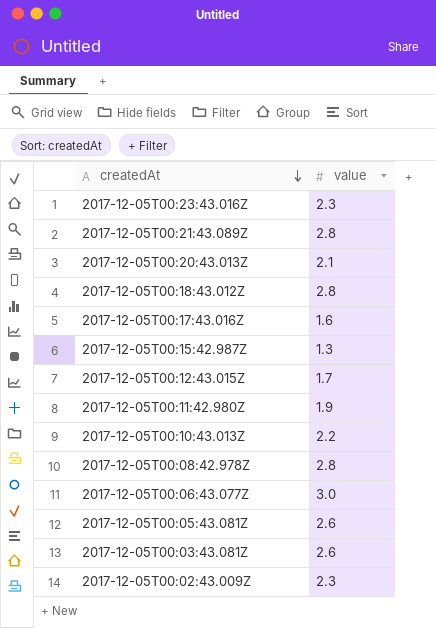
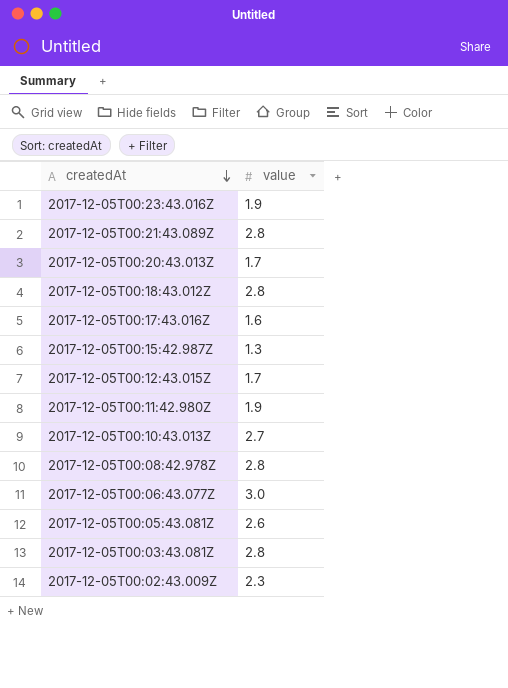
2017-12-05T00:23:43.016Z | value: 2.3 -> 1.9
2017-12-05T00:20:43.013Z | value: 2.1 -> 1.7
2017-12-05T00:10:43.013Z | value: 2.2 -> 2.7
2017-12-05T00:03:43.081Z | value: 2.6 -> 2.8

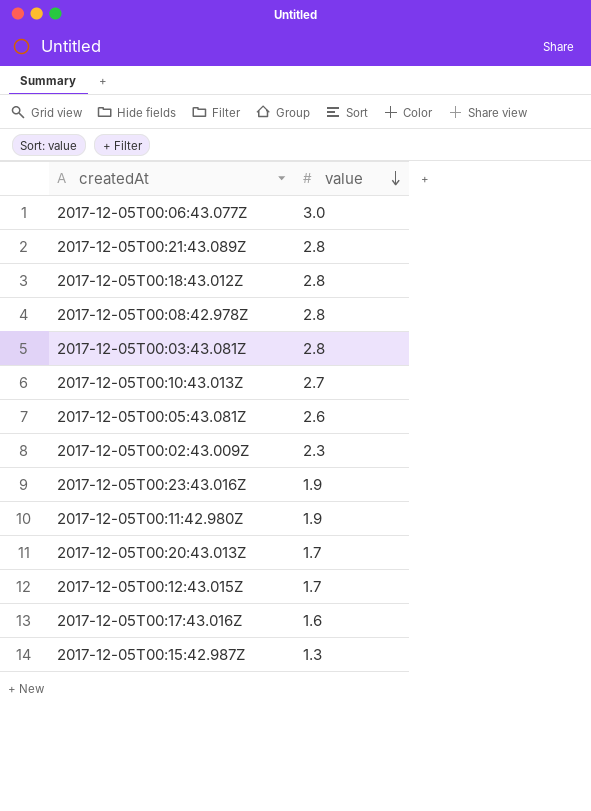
row order: createdAt descending -> value descending

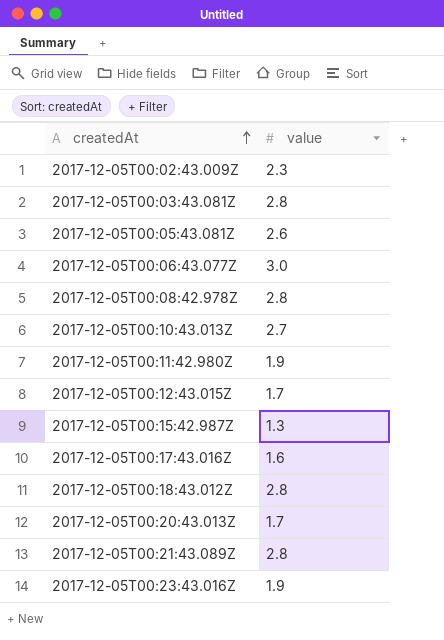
row order: value descending -> createdAt ascending

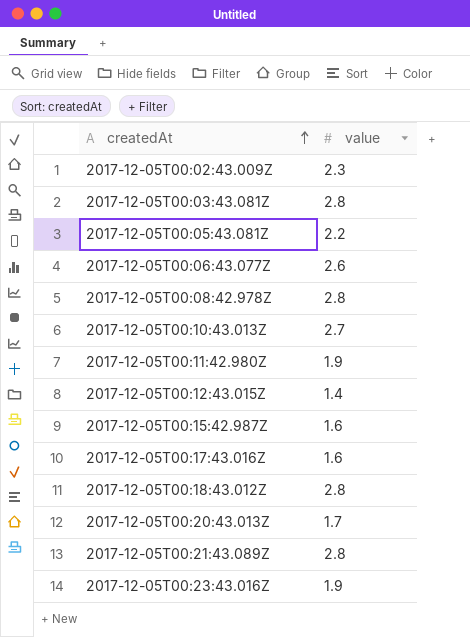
2017-12-05T00:05:43.081Z | value: 2.6 -> 2.2
2017-12-05T00:06:43.077Z | value: 3.0 -> 2.6
2017-12-05T00:12:43.015Z | value: 1.7 -> 1.4
2017-12-05T00:15:42.987Z | value: 1.3 -> 1.6

